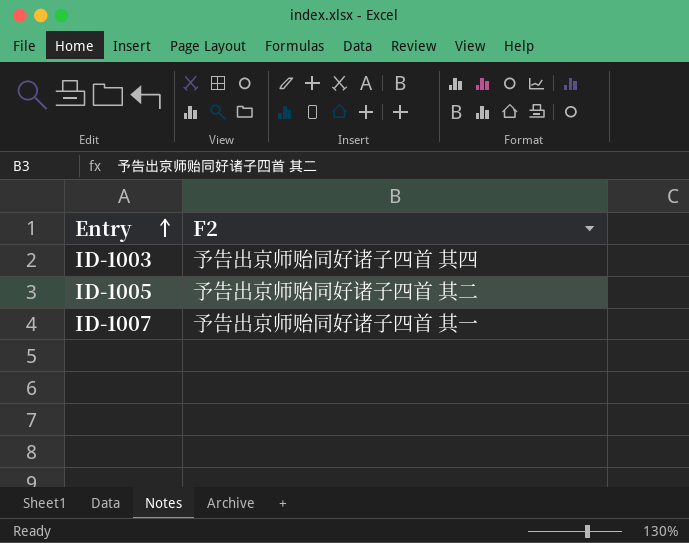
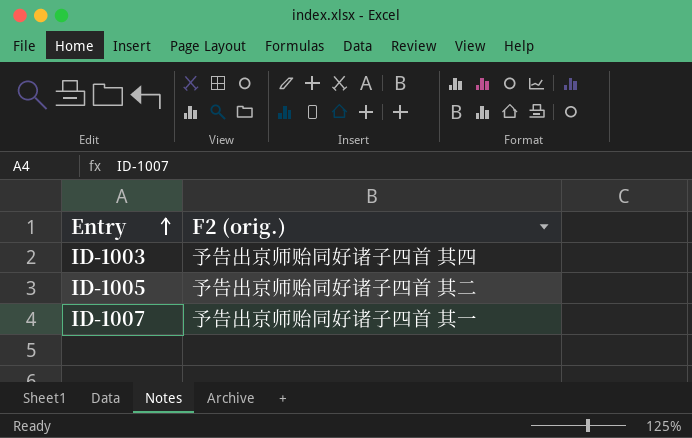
column name: F2 -> F2 (orig.)

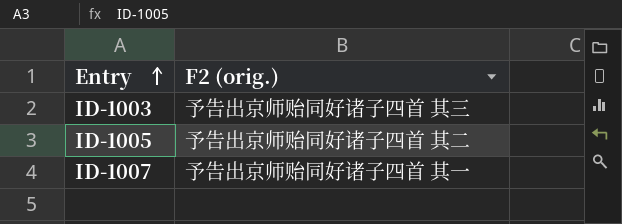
ID-1003 | F2 (orig.): 予告出京师贻同好诸子四首 其四 -> 予告出京师贻同好诸子四首 其三

